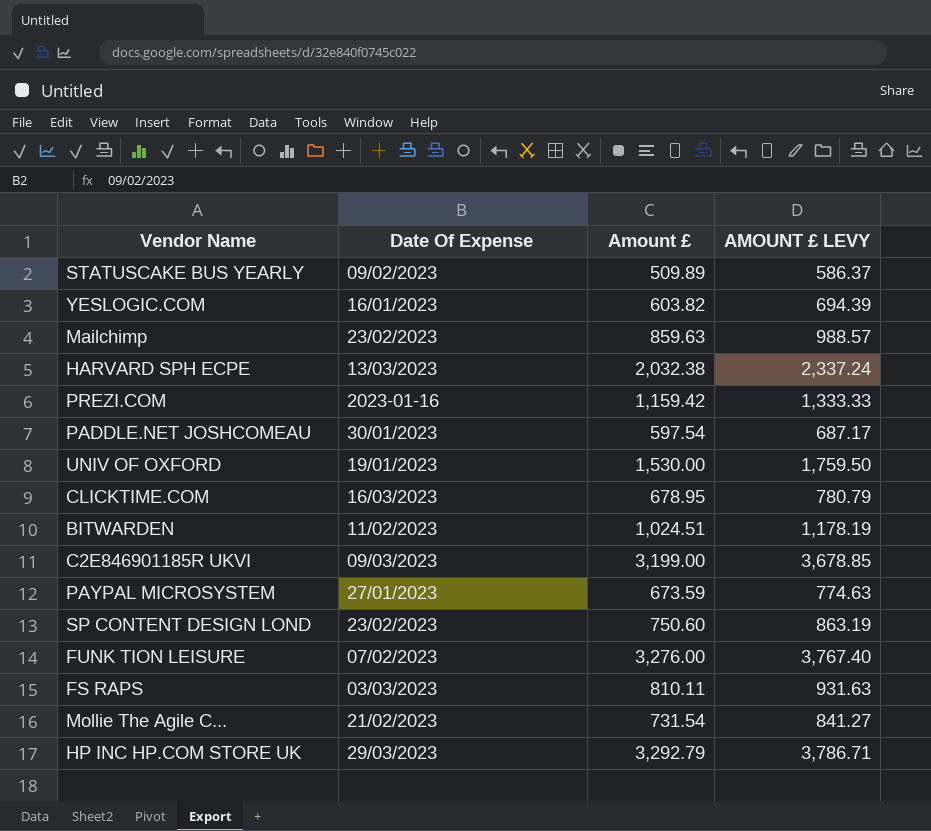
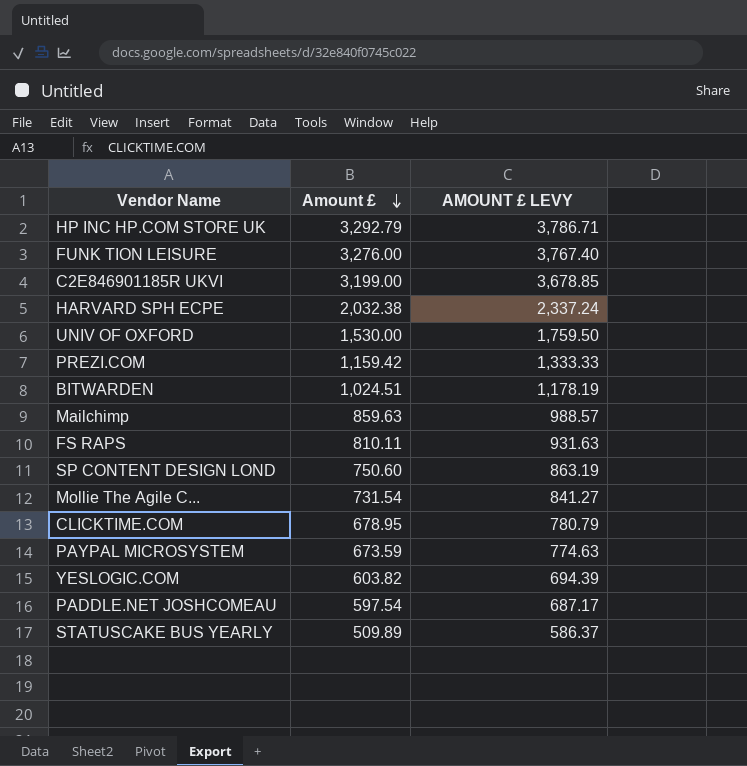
row order: none -> Amount £ descending
column Date Of Expense | position: 2 -> none

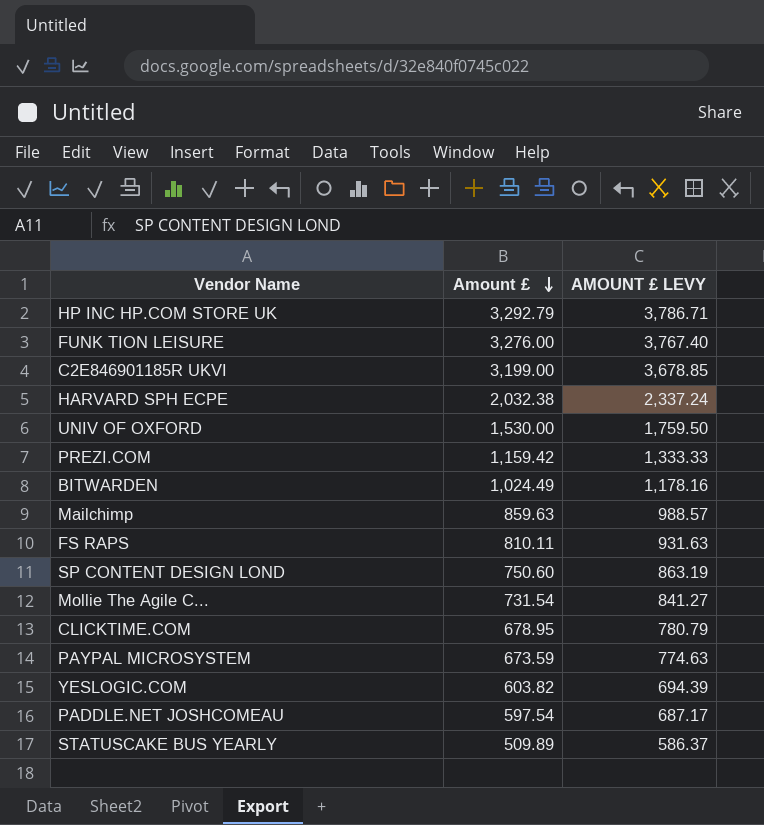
BITWARDEN | Amount £: 1,024.51 -> 1,024.49
BITWARDEN | AMOUNT £ LEVY: 1,178.19 -> 1,178.16

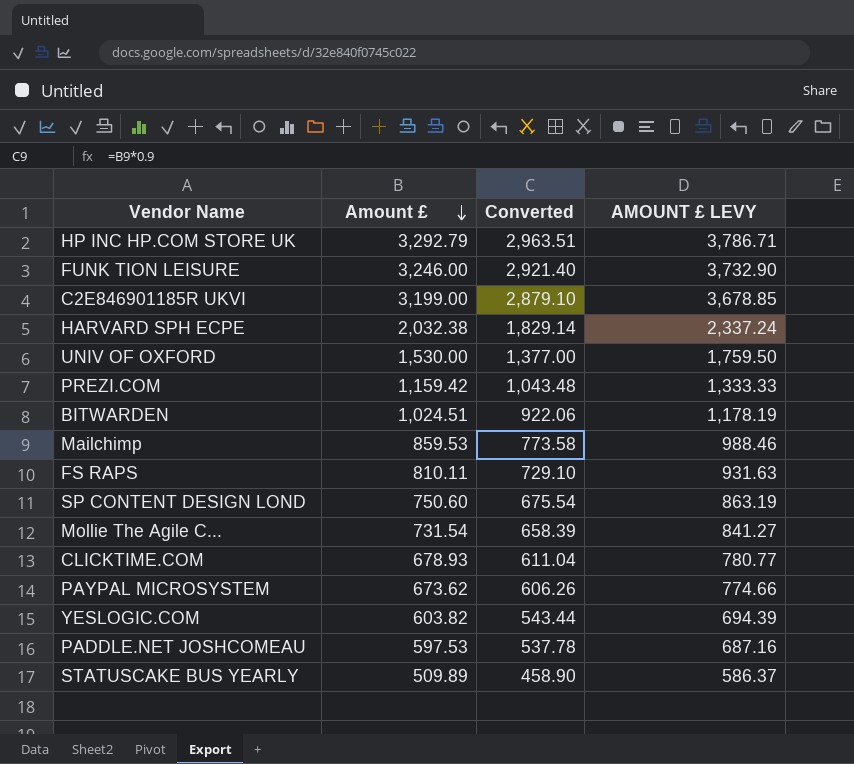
column Converted | formula: none -> [Amount £] * 0.9
FUNK TION LEISURE | Amount £: 3,276.00 -> 3,246.00
FUNK TION LEISURE | AMOUNT £ LEVY: 3,767.40 -> 3,732.90
BITWARDEN | Amount £: 1,024.49 -> 1,024.51
BITWARDEN | AMOUNT £ LEVY: 1,178.16 -> 1,178.19
Mailchimp | Amount £: 859.63 -> 859.53
Mailchimp | AMOUNT £ LEVY: 988.57 -> 988.46
CLICKTIME.COM | Amount £: 678.95 -> 678.93
CLICKTIME.COM | AMOUNT £ LEVY: 780.79 -> 780.77
PAYPAL MICROSYSTEM | Amount £: 673.59 -> 673.62
PAYPAL MICROSYSTEM | AMOUNT £ LEVY: 774.63 -> 774.66
PADDLE.NET JOSHCOMEAU | Amount £: 597.54 -> 597.53
PADDLE.NET JOSHCOMEAU | AMOUNT £ LEVY: 687.17 -> 687.16

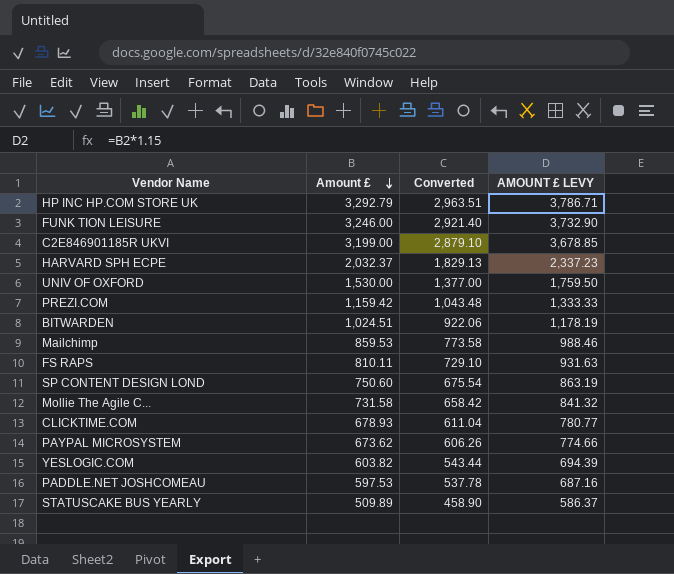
HARVARD SPH ECPE | Amount £: 2,032.38 -> 2,032.37
HARVARD SPH ECPE | Converted: 1,829.14 -> 1,829.13
HARVARD SPH ECPE | AMOUNT £ LEVY: 2,337.24 -> 2,337.23
Mollie The Agile C... | Amount £: 731.54 -> 731.58
Mollie The Agile C... | Converted: 658.39 -> 658.42
Mollie The Agile C... | AMOUNT £ LEVY: 841.27 -> 841.32

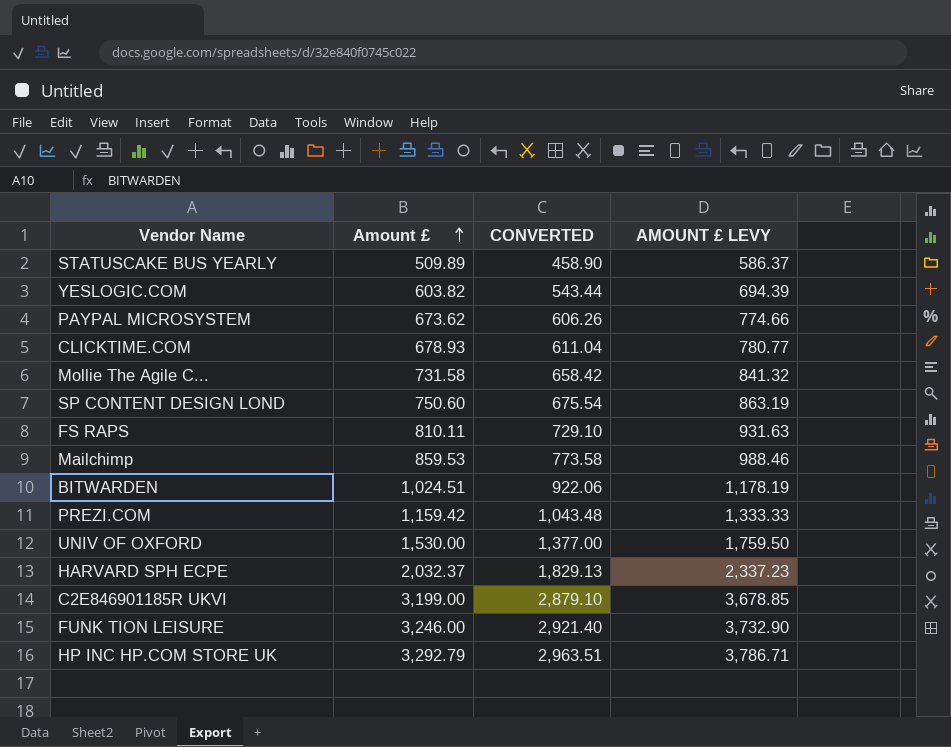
row order: Amount £ descending -> Amount £ ascending
column name: Converted -> CONVERTED
row PADDLE.NET JOSHCOMEAU: 597.53 | 537.78 | 687.16 -> none

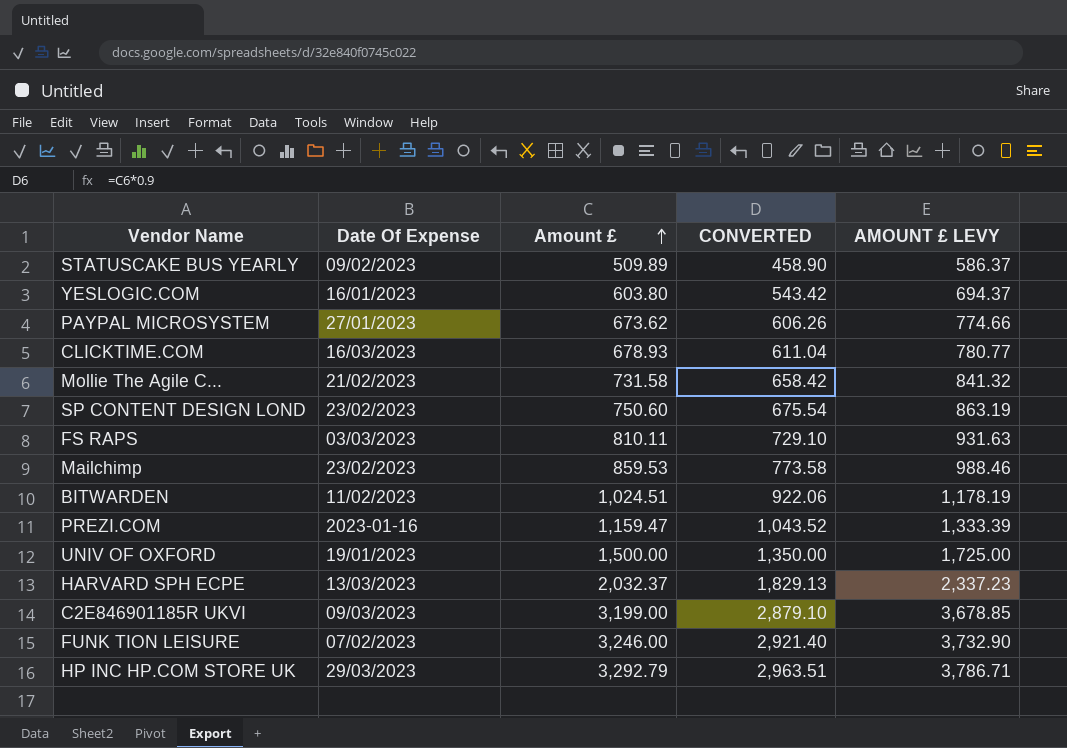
column Date Of Expense | position: none -> 2
YESLOGIC.COM | Amount £: 603.82 -> 603.80
YESLOGIC.COM | CONVERTED: 543.44 -> 543.42
YESLOGIC.COM | AMOUNT £ LEVY: 694.39 -> 694.37
PREZI.COM | Amount £: 1,159.42 -> 1,159.47
PREZI.COM | CONVERTED: 1,043.48 -> 1,043.52
PREZI.COM | AMOUNT £ LEVY: 1,333.33 -> 1,333.39
UNIV OF OXFORD | Amount £: 1,530.00 -> 1,500.00
UNIV OF OXFORD | CONVERTED: 1,377.00 -> 1,350.00
UNIV OF OXFORD | AMOUNT £ LEVY: 1,759.50 -> 1,725.00

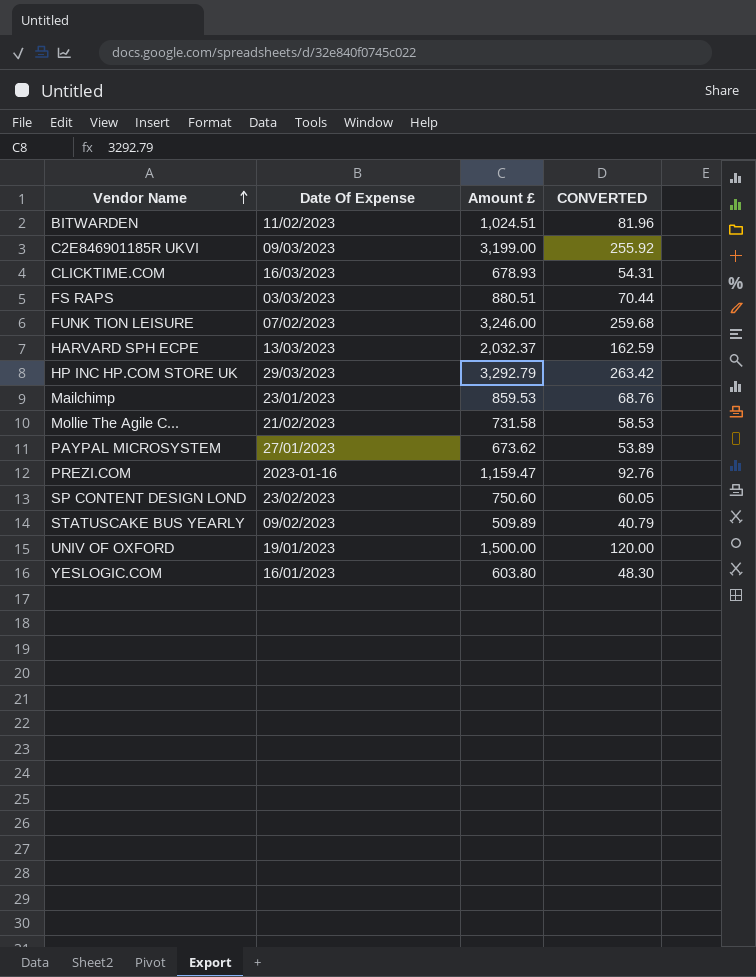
row order: Amount £ ascending -> Vendor Name ascending
column AMOUNT £ LEVY | formula: [Amount £] * 1.15 -> none
column CONVERTED | formula: [Amount £] * 0.9 -> [Amount £] * 0.08
FS RAPS | Amount £: 810.11 -> 880.51
Mailchimp | Date Of Expense: 23/02/2023 -> 23/01/2023

